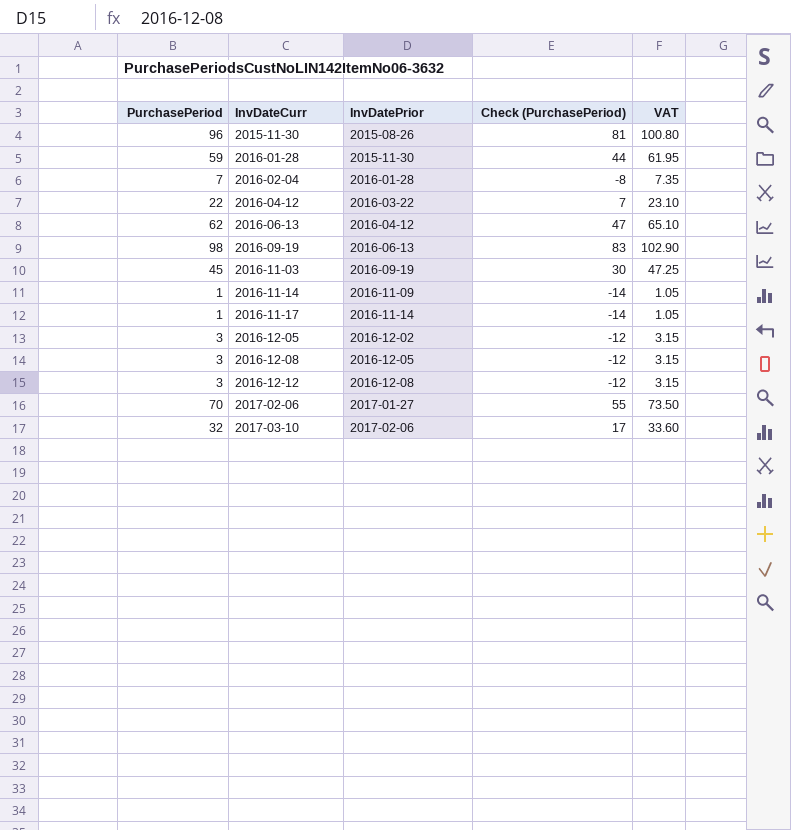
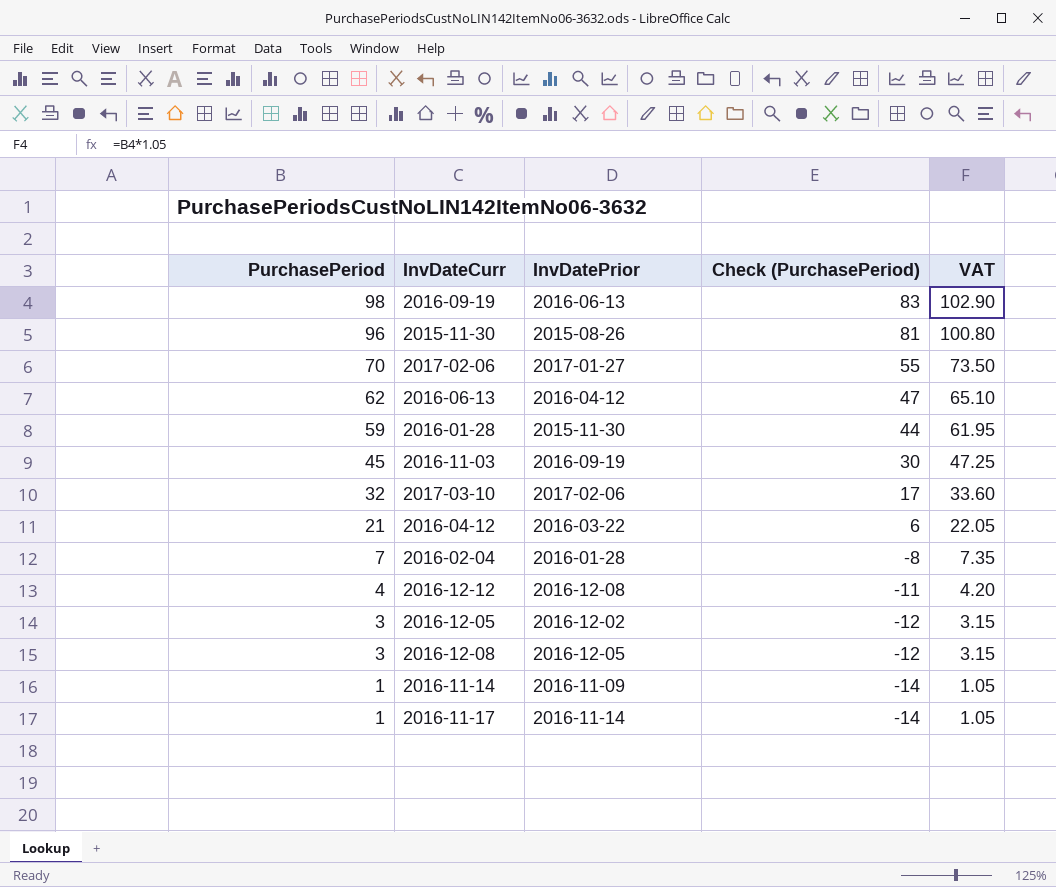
row order: InvDateCurr ascending -> PurchasePeriod descending
2016-04-12 | PurchasePeriod: 22 -> 21
2016-04-12 | Check (PurchasePeriod): 7 -> 6
2016-04-12 | VAT: 23.10 -> 22.05
2016-12-12 | PurchasePeriod: 3 -> 4
2016-12-12 | Check (PurchasePeriod): -12 -> -11
2016-12-12 | VAT: 3.15 -> 4.20

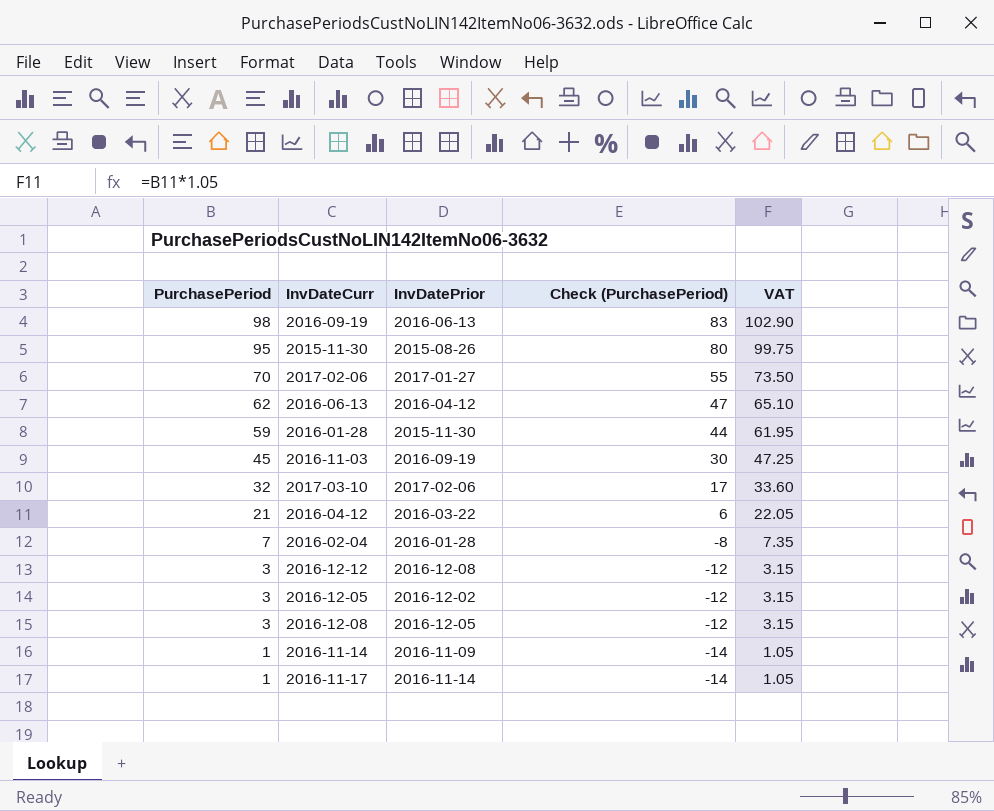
2015-11-30 | PurchasePeriod: 96 -> 95
2015-11-30 | Check (PurchasePeriod): 81 -> 80
2015-11-30 | VAT: 100.80 -> 99.75
2016-12-12 | PurchasePeriod: 4 -> 3
2016-12-12 | Check (PurchasePeriod): -11 -> -12
2016-12-12 | VAT: 4.20 -> 3.15

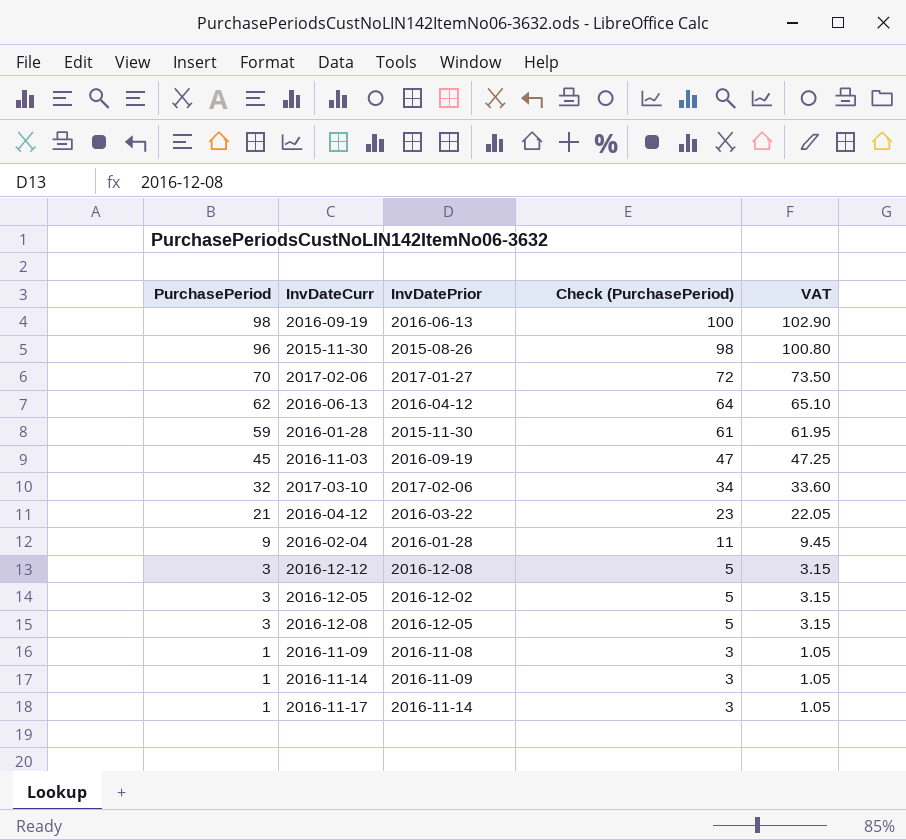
column Check (PurchasePeriod) | formula: [PurchasePeriod] - 15 -> [PurchasePeriod] + 2
2015-11-30 | PurchasePeriod: 95 -> 96
2015-11-30 | VAT: 99.75 -> 100.80
2016-02-04 | PurchasePeriod: 7 -> 9
2016-02-04 | VAT: 7.35 -> 9.45
row 2016-11-09: none -> 1 | 2016-11-08 | 3 | 1.05

